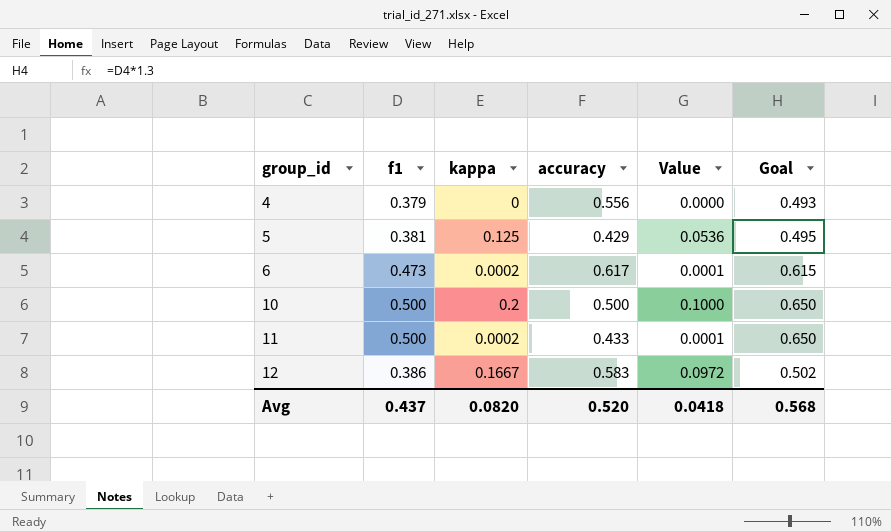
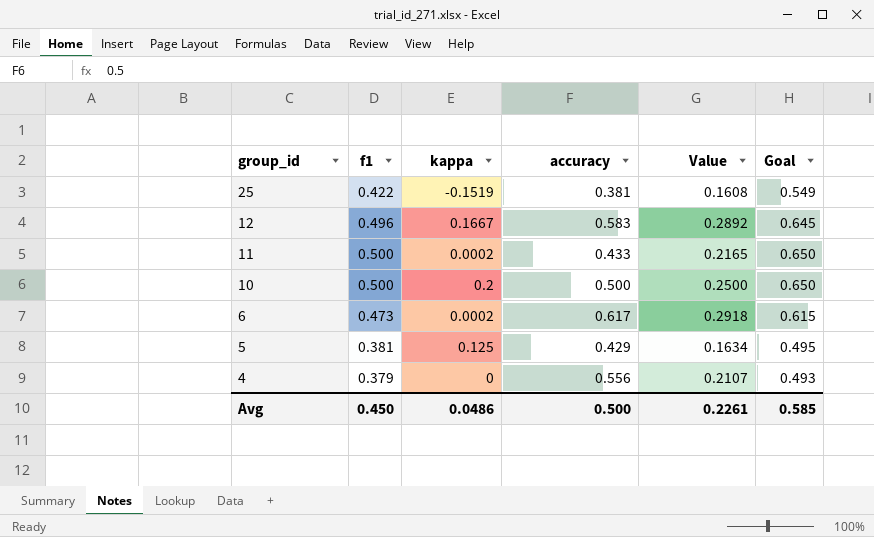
row order: group_id ascending -> group_id descending
column Value | formula: [kappa] * [accuracy] -> [f1] * [accuracy]
row 25: none -> 0.422 | -0.1519 | 0.381 | 0.1608 | 0.549
12 | f1: 0.386 -> 0.496
12 | Goal: 0.502 -> 0.645
Avg | f1: 0.437 -> 0.450
Avg | kappa: 0.0820 -> 0.0486
Avg | accuracy: 0.520 -> 0.500
Avg | Value: 0.0418 -> 0.2261
Avg | Goal: 0.568 -> 0.585

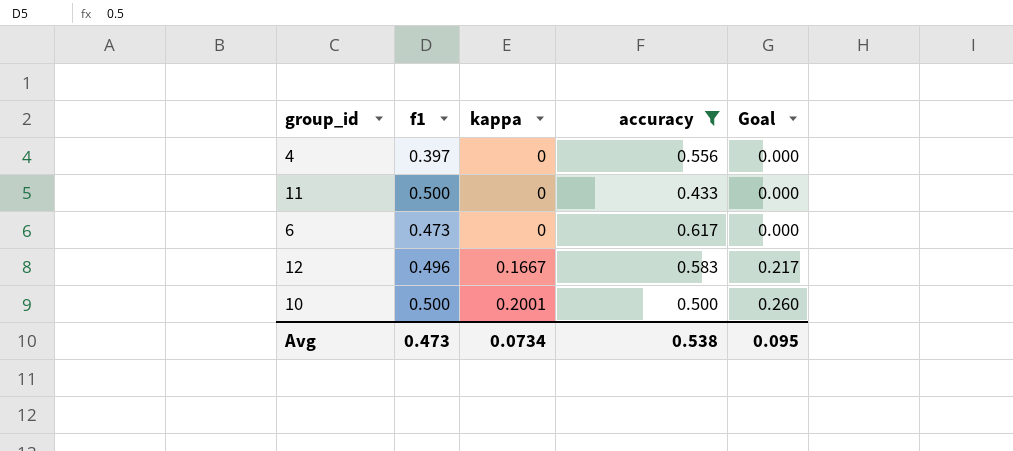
filter: none -> accuracy >= 0.433
row order: group_id descending -> kappa ascending
column Value | formula: [f1] * [accuracy] -> none
column Goal | formula: [f1] * 1.3 -> [kappa] * 1.3
4 | f1: 0.379 -> 0.397
11 | kappa: 0.0002 -> 0
6 | kappa: 0.0002 -> 0
10 | kappa: 0.2 -> 0.2001
Avg | f1: 0.450 -> 0.473
Avg | kappa: 0.0486 -> 0.0734
Avg | accuracy: 0.500 -> 0.538
Avg | Goal: 0.585 -> 0.095

